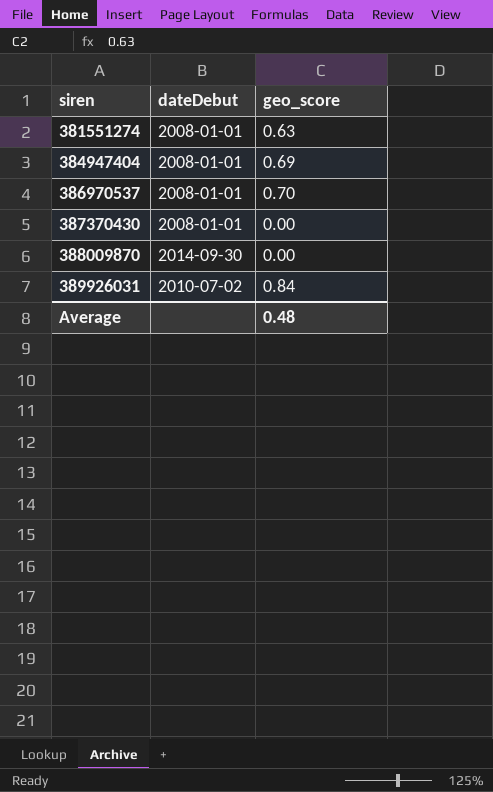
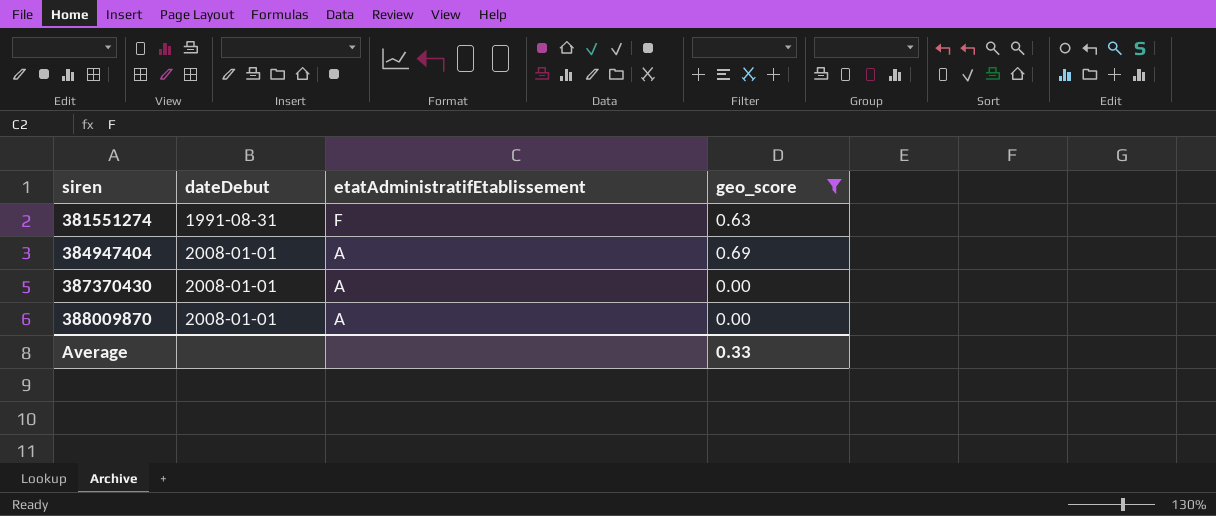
filter: none -> geo_score <= 0.69
column etatAdministratifEtablissement | position: none -> 3
381551274 | dateDebut: 2008-01-01 -> 1991-08-31
388009870 | dateDebut: 2014-09-30 -> 2008-01-01
Average | geo_score: 0.48 -> 0.33

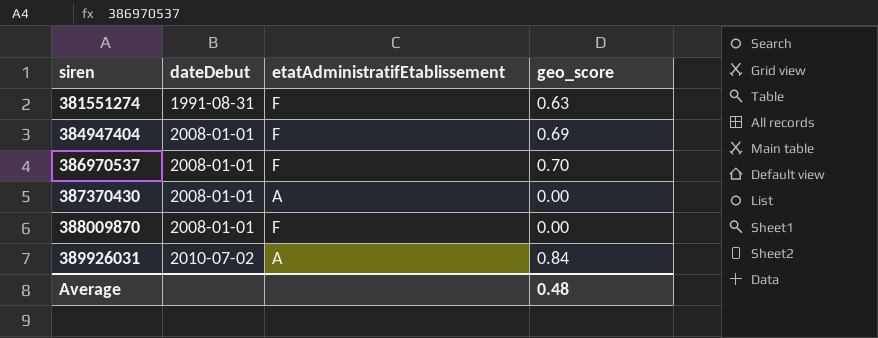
filter: geo_score <= 0.69 -> none
384947404 | etatAdministratifEtablissement: A -> F
388009870 | etatAdministratifEtablissement: A -> F
Average | geo_score: 0.33 -> 0.48

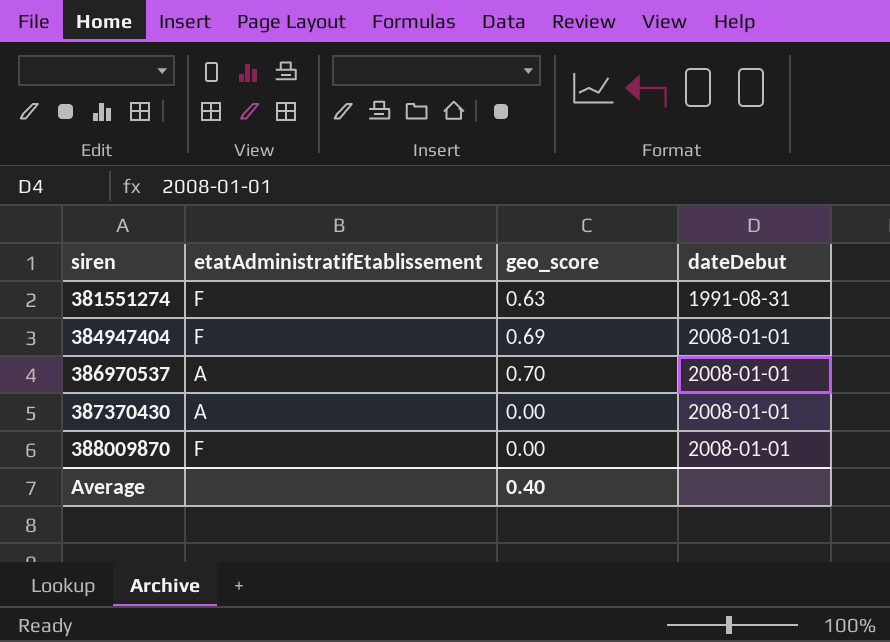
column dateDebut | position: 2 -> 4
row 389926031: 2010-07-02 | A | 0.84 -> none
386970537 | etatAdministratifEtablissement: F -> A
Average | geo_score: 0.48 -> 0.40

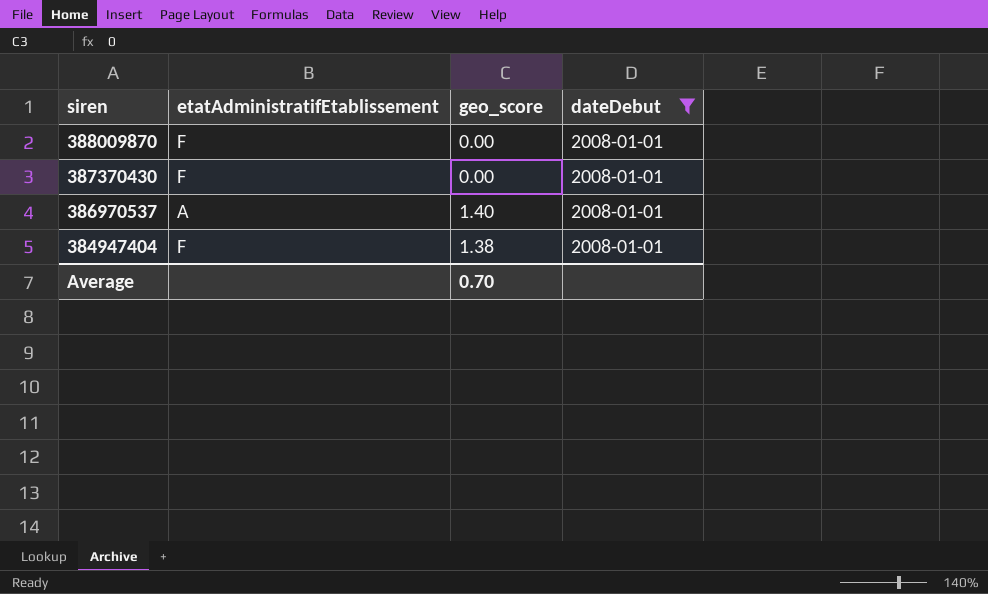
filter: none -> dateDebut = 2008-01-01
row order: siren ascending -> siren descending
387370430 | etatAdministratifEtablissement: A -> F
386970537 | geo_score: 0.70 -> 1.40
384947404 | geo_score: 0.69 -> 1.38
Average | geo_score: 0.40 -> 0.70

